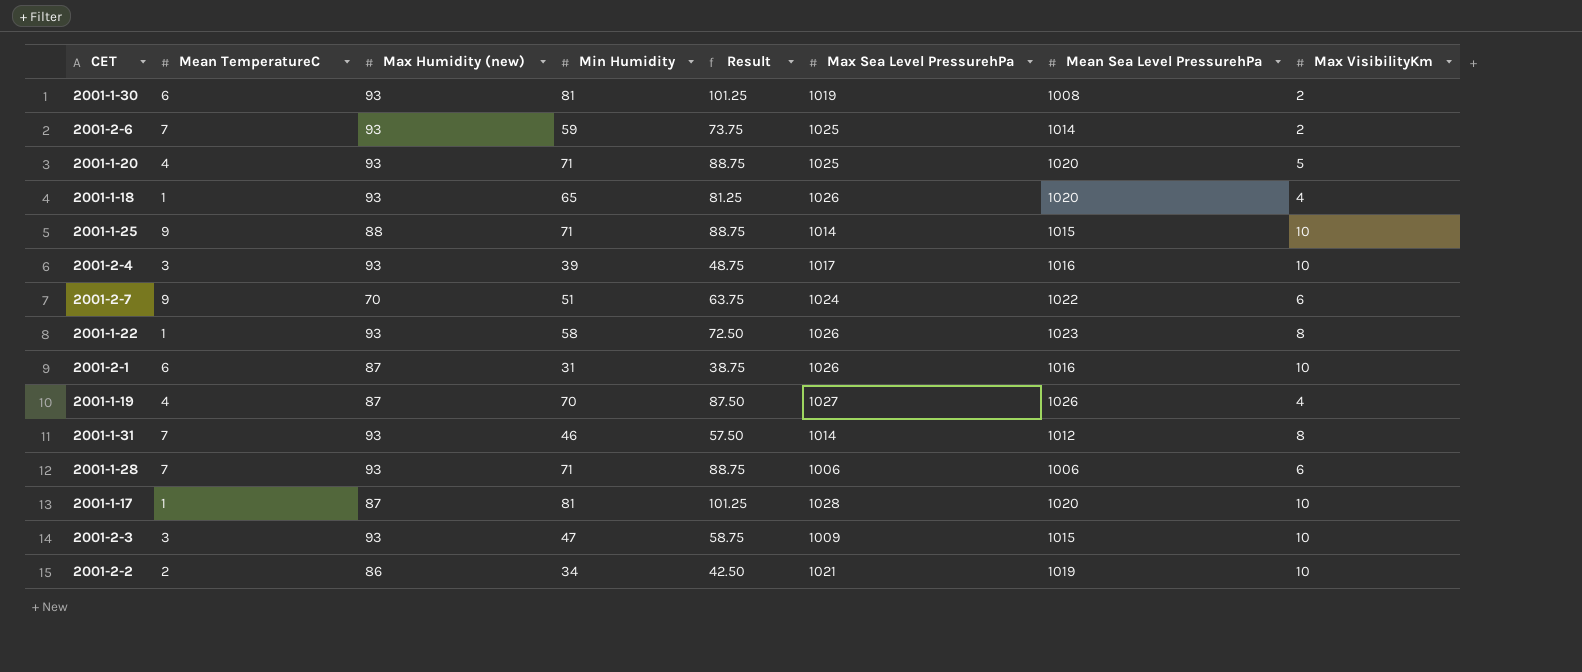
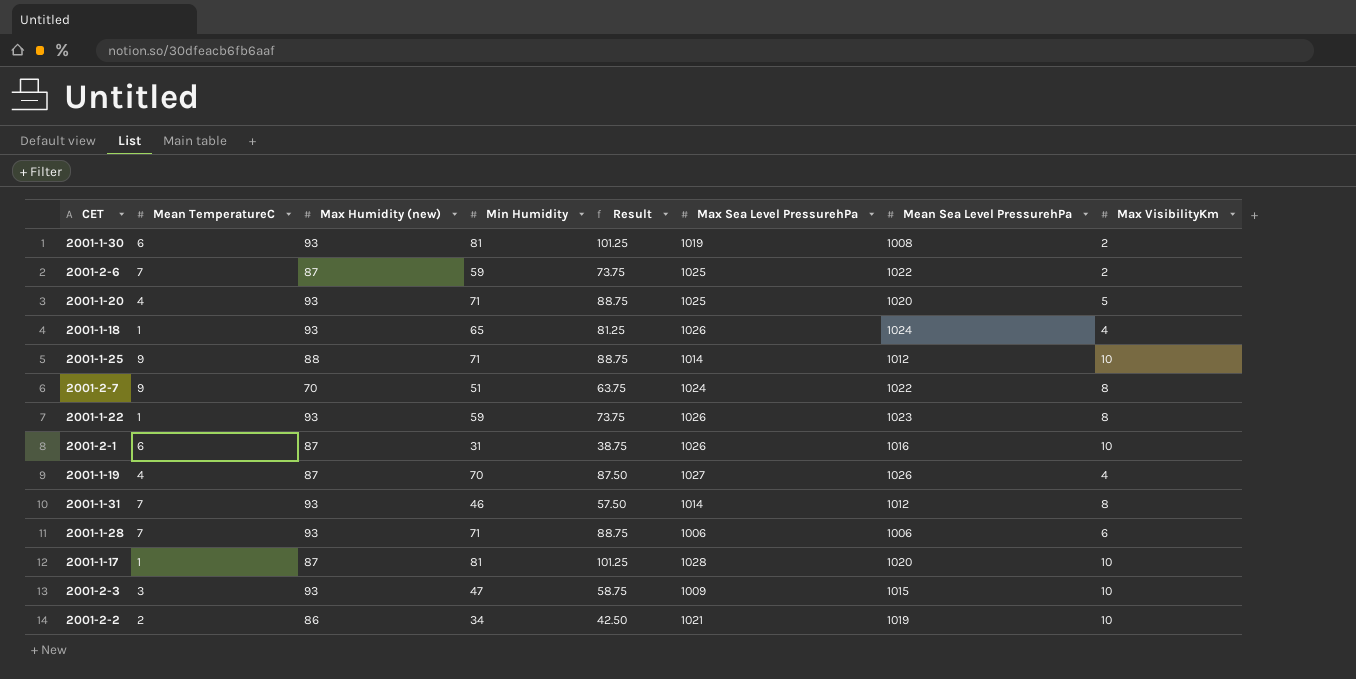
row 2001-2-4: 3 | 93 | 39 | 48.75 | 1017 | 1016 | 10 -> none
2001-2-6 | Max Humidity (new): 93 -> 87
2001-2-6 | Mean Sea Level PressurehPa: 1014 -> 1022
2001-1-18 | Mean Sea Level PressurehPa: 1020 -> 1024
2001-1-25 | Mean Sea Level PressurehPa: 1015 -> 1012
2001-2-7 | Max VisibilityKm: 6 -> 8
2001-1-22 | Min Humidity: 58 -> 59
2001-1-22 | Result: 72.50 -> 73.75

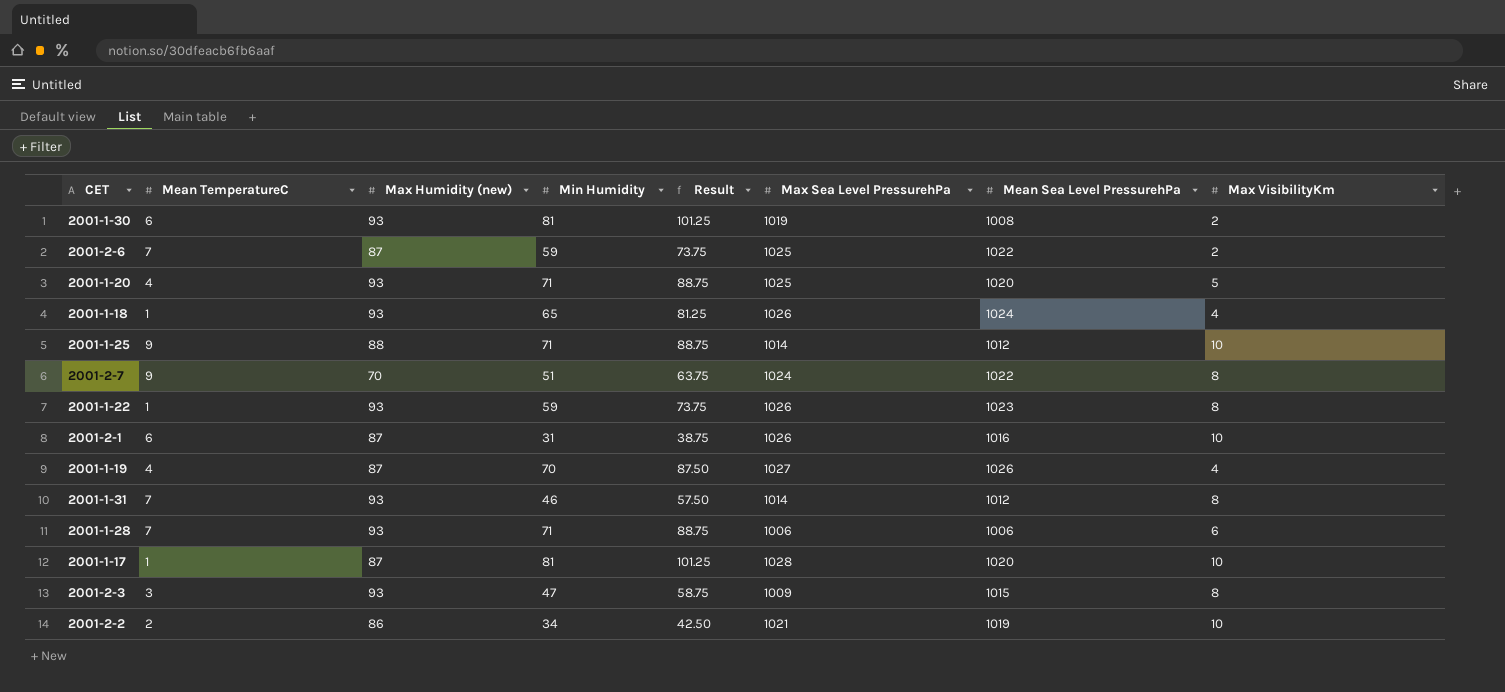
2001-2-3 | Max VisibilityKm: 10 -> 8

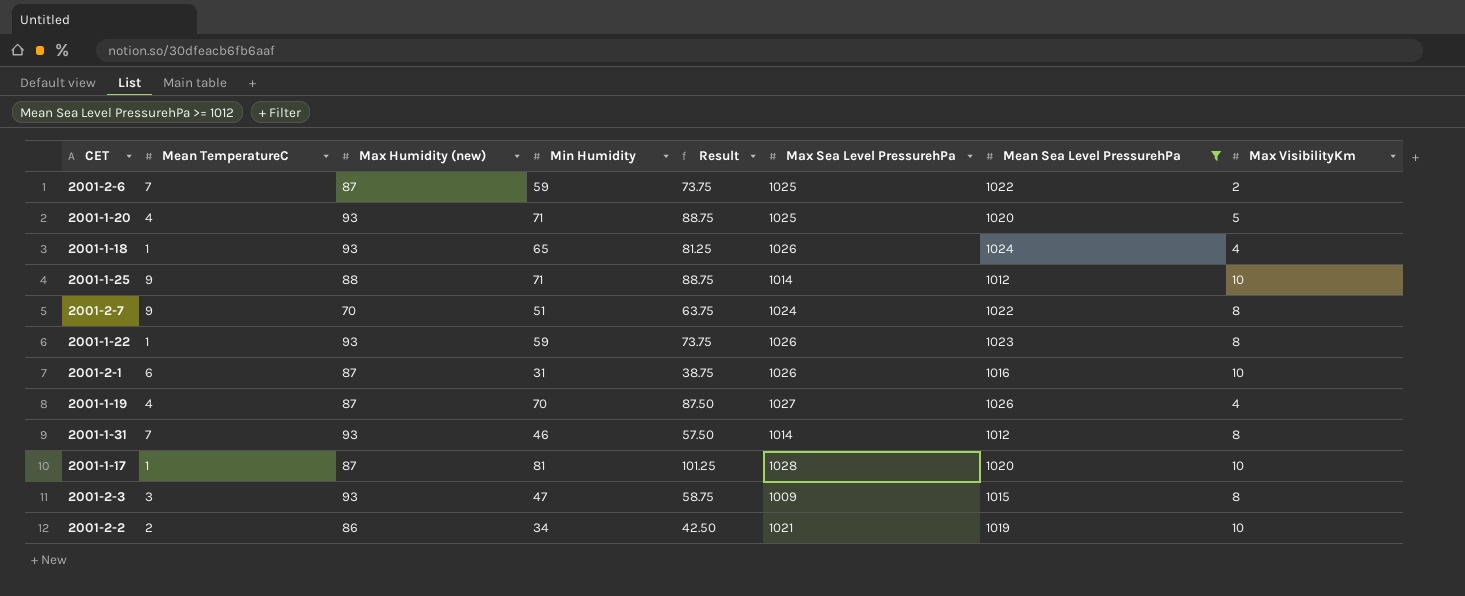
filter: none -> Mean Sea Level PressurehPa >= 1012

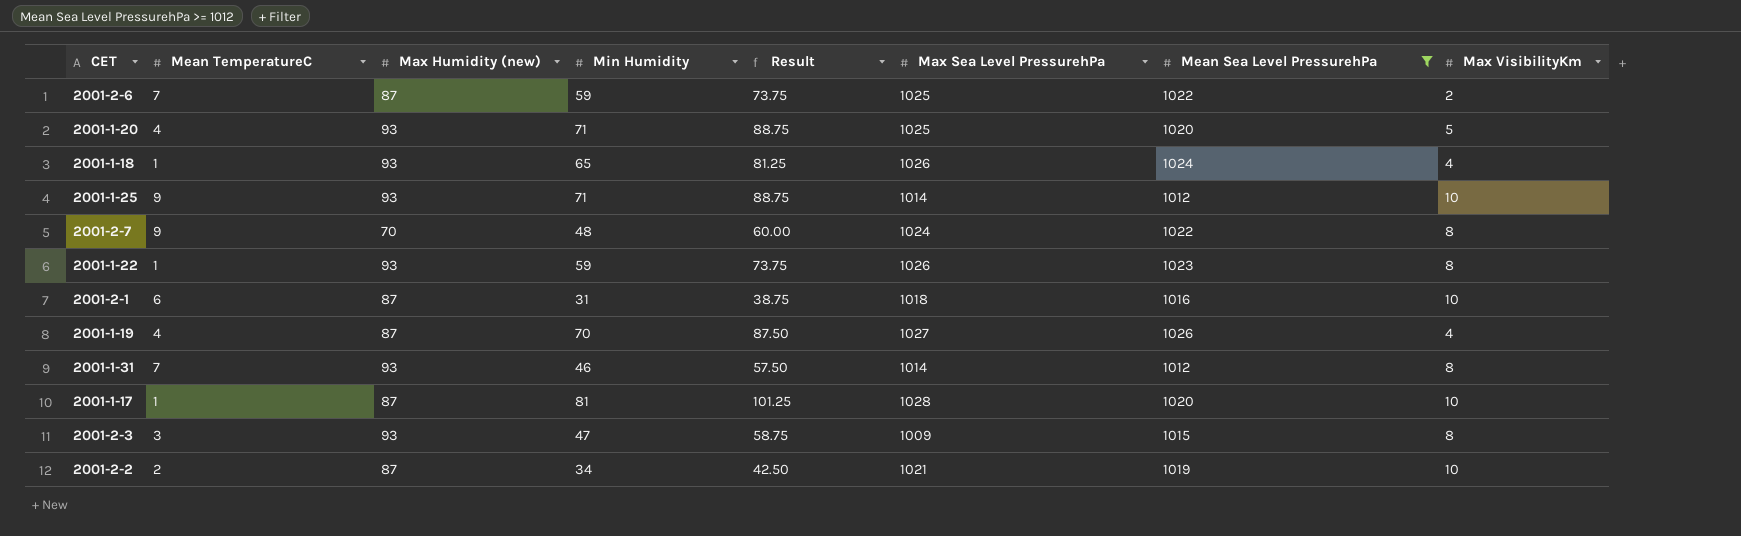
2001-1-25 | Max Humidity (new): 88 -> 93
2001-2-7 | Min Humidity: 51 -> 48
2001-2-7 | Result: 63.75 -> 60.00
2001-2-1 | Max Sea Level PressurehPa: 1026 -> 1018
2001-2-2 | Max Humidity (new): 86 -> 87

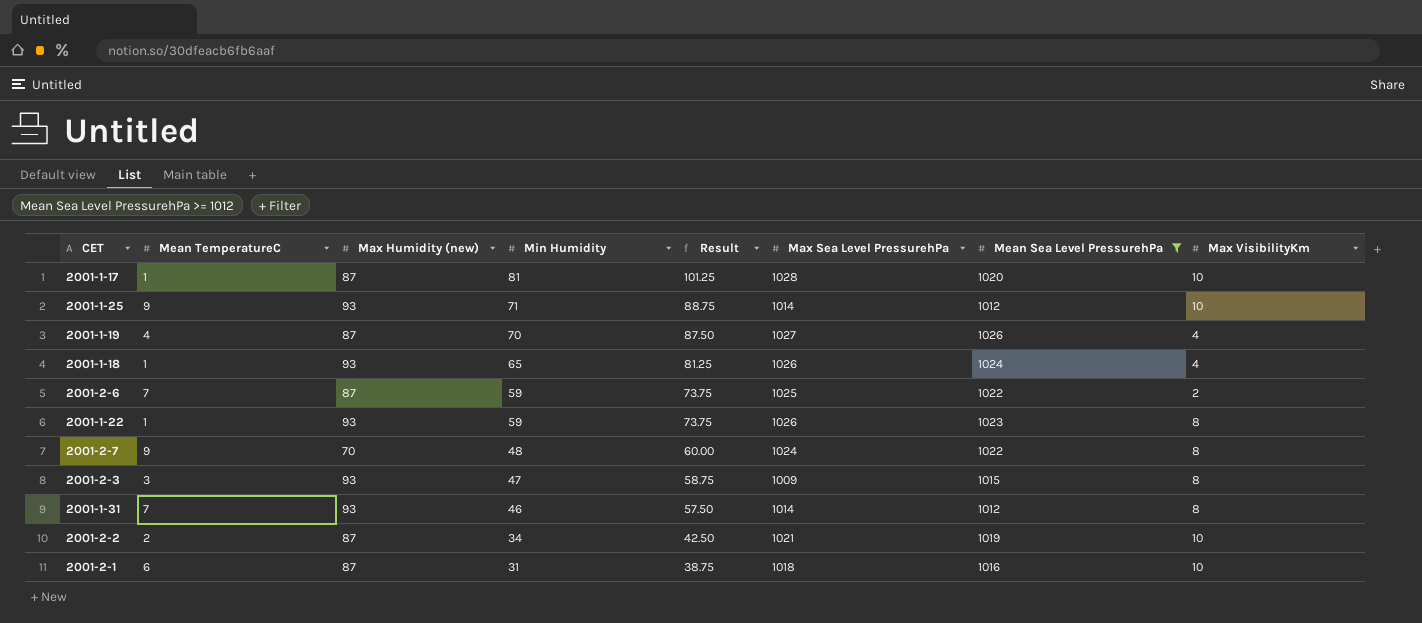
row order: none -> Min Humidity descending
row 2001-1-20: 4 | 93 | 71 | 88.75 | 1025 | 1020 | 5 -> none

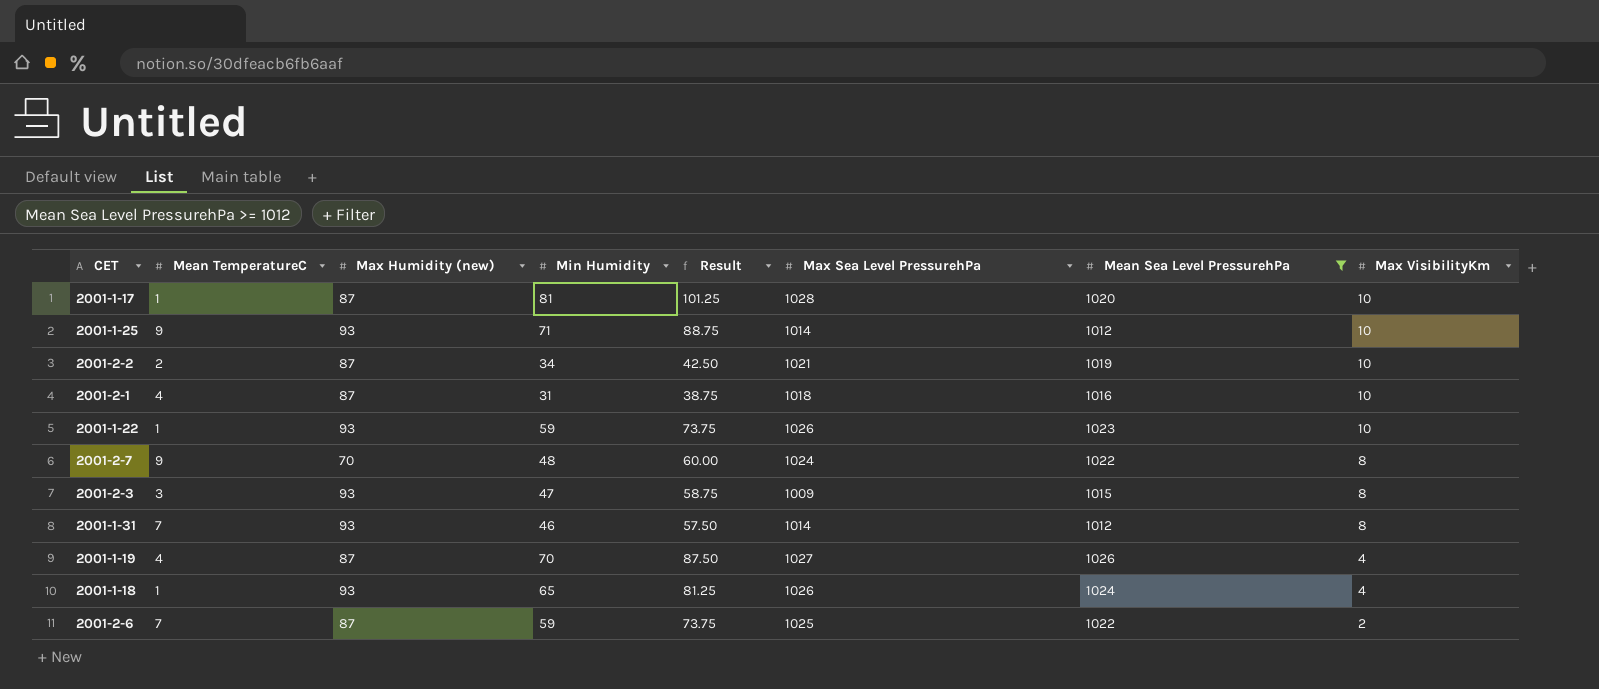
row order: Min Humidity descending -> Max VisibilityKm descending
2001-2-1 | Mean TemperatureC: 6 -> 4
2001-1-22 | Max VisibilityKm: 8 -> 10

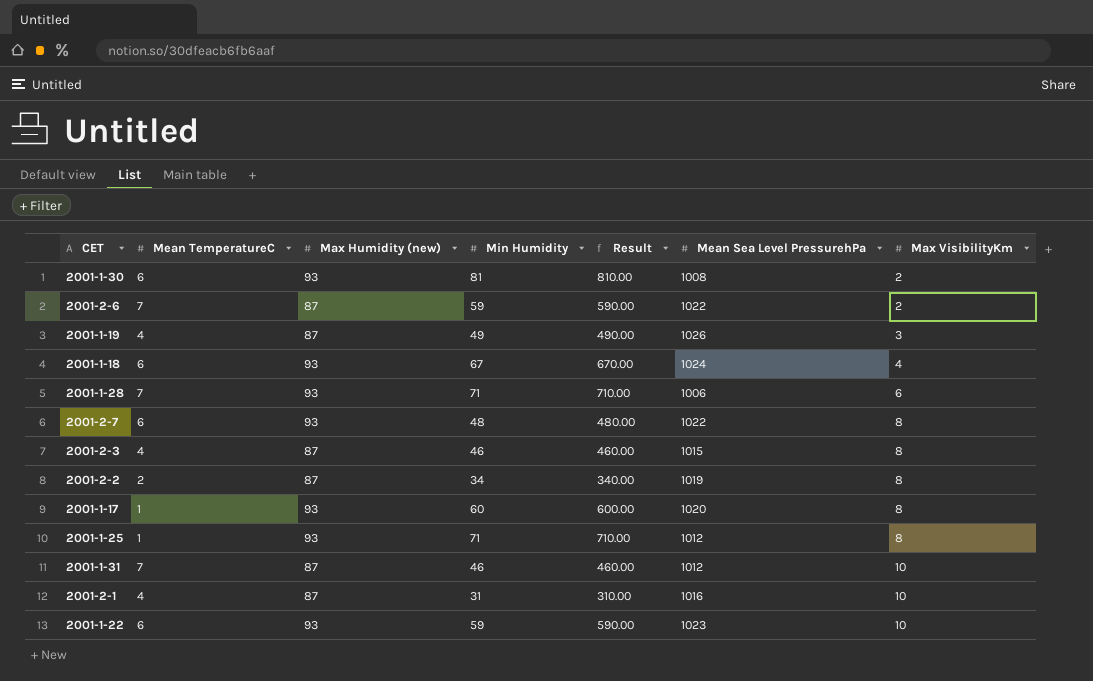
filter: Mean Sea Level PressurehPa >= 1012 -> none
row order: Max VisibilityKm descending -> Max VisibilityKm ascending
column Max Sea Level PressurehPa | position: 6 -> none
column Result | formula: [Min Humidity] * 1.25 -> [Min Humidity] * 10
2001-1-19 | Min Humidity: 70 -> 49
2001-1-19 | Max VisibilityKm: 4 -> 3
2001-1-18 | Mean TemperatureC: 1 -> 6
2001-1-18 | Min Humidity: 65 -> 67
2001-2-7 | Mean TemperatureC: 9 -> 6
2001-2-7 | Max Humidity (new): 70 -> 93
2001-2-3 | Mean TemperatureC: 3 -> 4
2001-2-3 | Max Humidity (new): 93 -> 87
2001-2-3 | Min Humidity: 47 -> 46
2001-2-2 | Max VisibilityKm: 10 -> 8
2001-1-17 | Max Humidity (new): 87 -> 93
2001-1-17 | Min Humidity: 81 -> 60
2001-1-17 | Max VisibilityKm: 10 -> 8
2001-1-25 | Mean TemperatureC: 9 -> 1
2001-1-25 | Max VisibilityKm: 10 -> 8
2001-1-31 | Max Humidity (new): 93 -> 87
2001-1-31 | Max VisibilityKm: 8 -> 10
2001-1-22 | Mean TemperatureC: 1 -> 6

